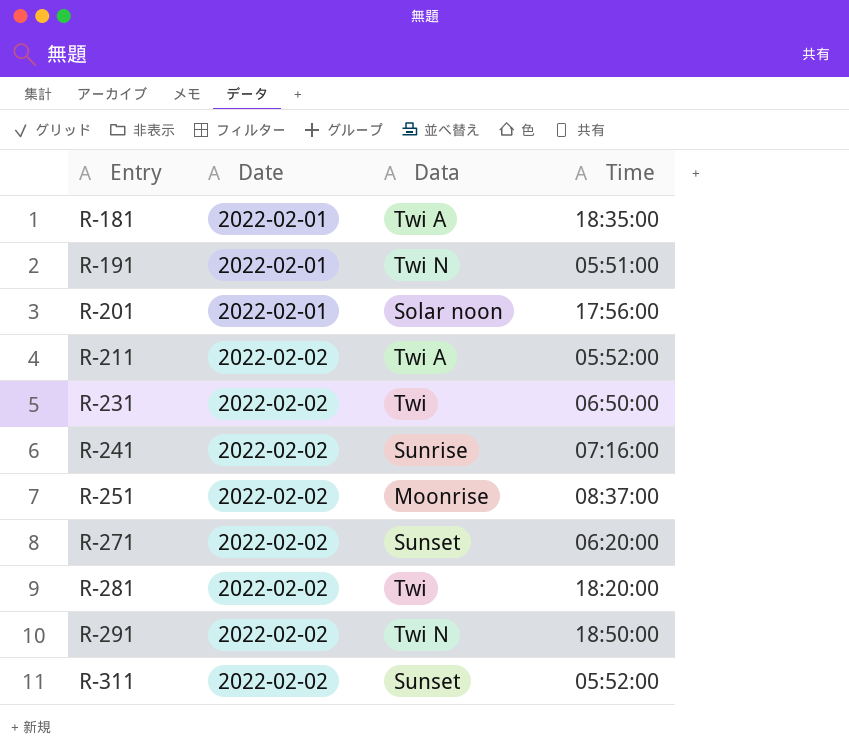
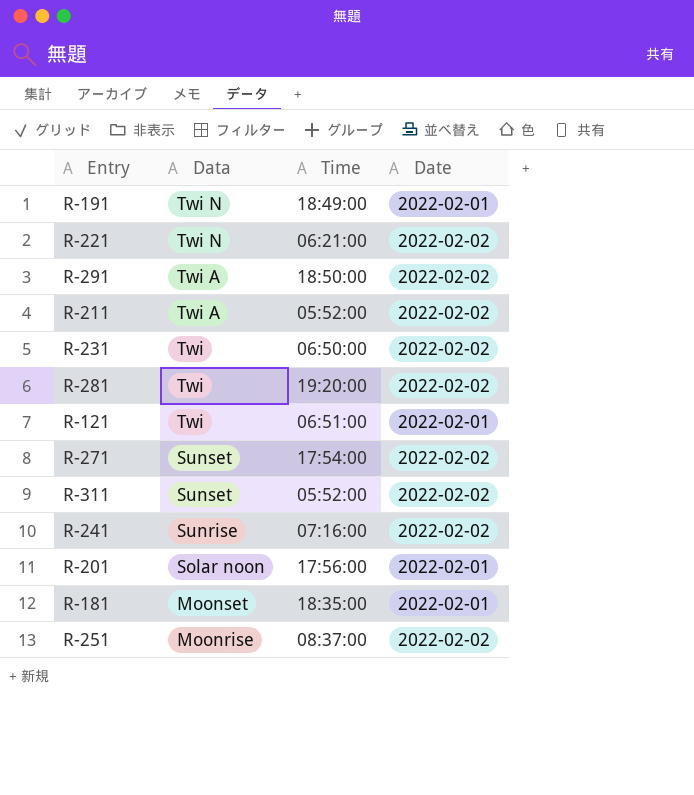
row order: Entry ascending -> Data descending
column Date | position: 2 -> 4
R-191 | Time: 05:51:00 -> 18:49:00
row R-221: none -> Twi N | 06:21:00 | 2022-02-02
R-291 | Data: Twi N -> Twi A
R-281 | Time: 18:20:00 -> 19:20:00
row R-121: none -> Twi | 06:51:00 | 2022-02-01
R-271 | Time: 06:20:00 -> 17:54:00
R-181 | Data: Twi A -> Moonset

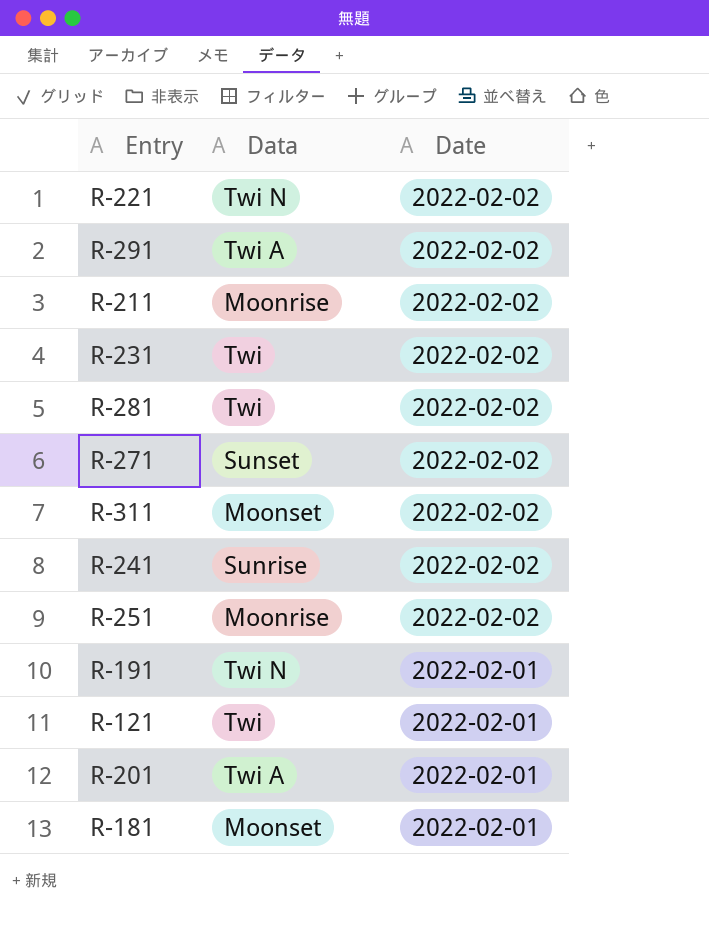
row order: Data descending -> Date descending
column Time | position: 3 -> none
R-211 | Data: Twi A -> Moonrise
R-311 | Data: Sunset -> Moonset
R-201 | Data: Solar noon -> Twi A

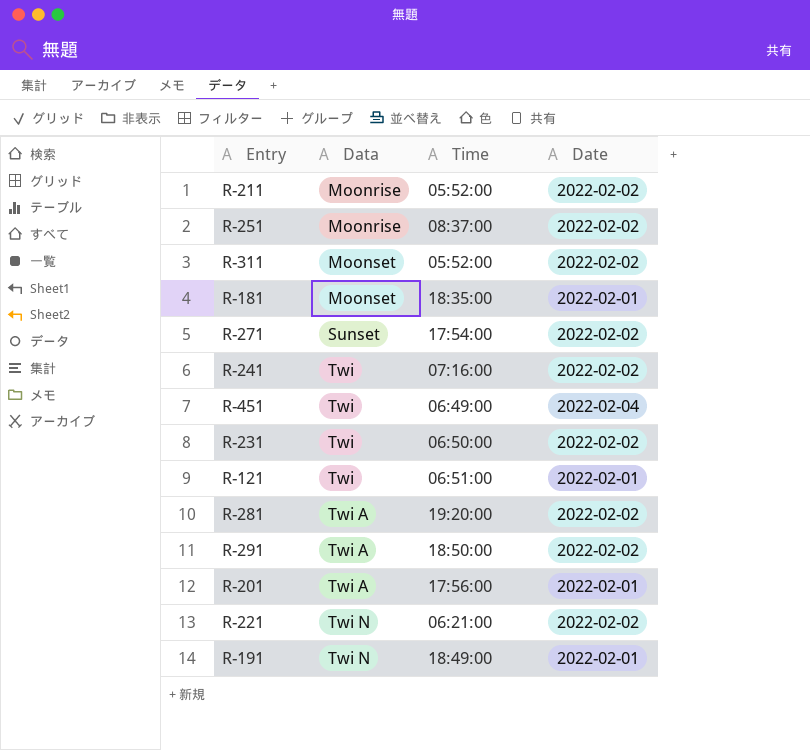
row order: Date descending -> Data ascending
column Time | position: none -> 3
R-241 | Data: Sunrise -> Twi
row R-451: none -> Twi | 06:49:00 | 2022-02-04
R-281 | Data: Twi -> Twi A

